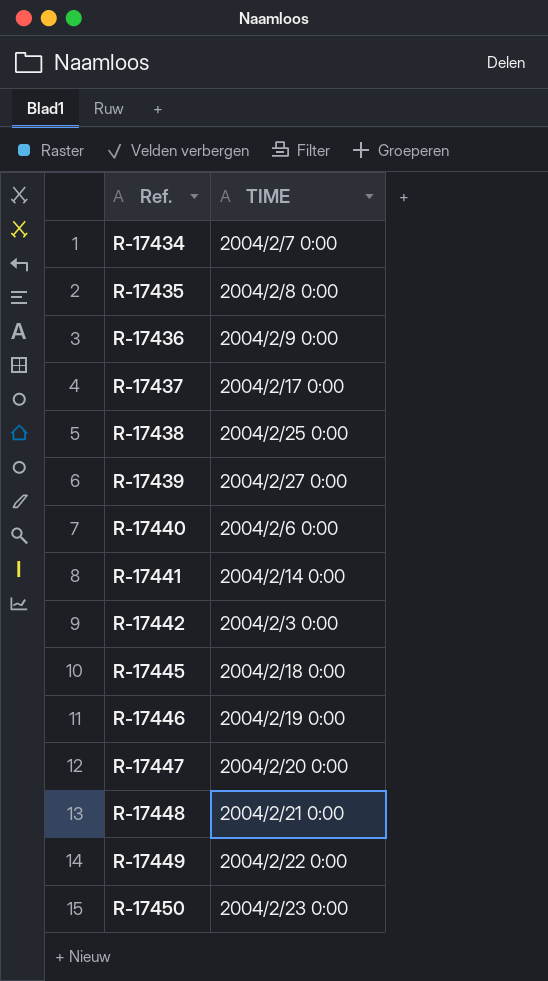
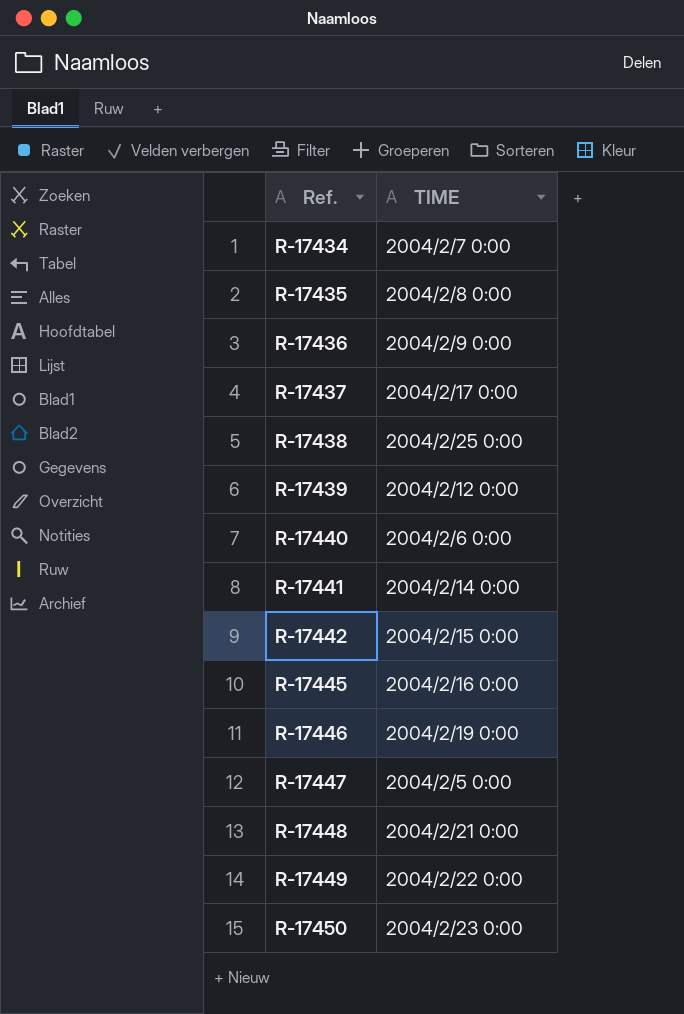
R-17439 | TIME: 2004/2/27 0:00 -> 2004/2/12 0:00
R-17442 | TIME: 2004/2/3 0:00 -> 2004/2/15 0:00
R-17445 | TIME: 2004/2/18 0:00 -> 2004/2/16 0:00
R-17447 | TIME: 2004/2/20 0:00 -> 2004/2/5 0:00

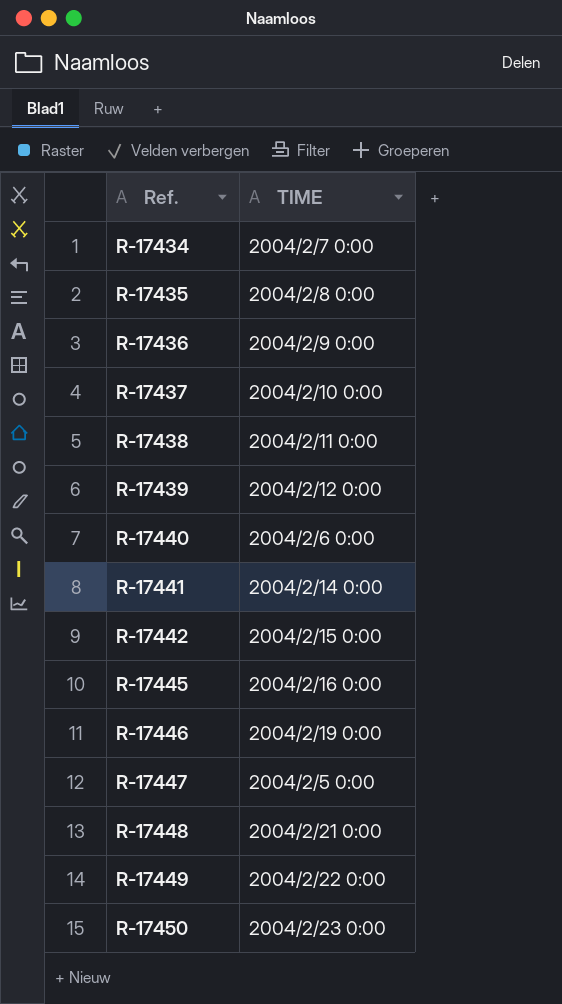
R-17437 | TIME: 2004/2/17 0:00 -> 2004/2/10 0:00
R-17438 | TIME: 2004/2/25 0:00 -> 2004/2/11 0:00

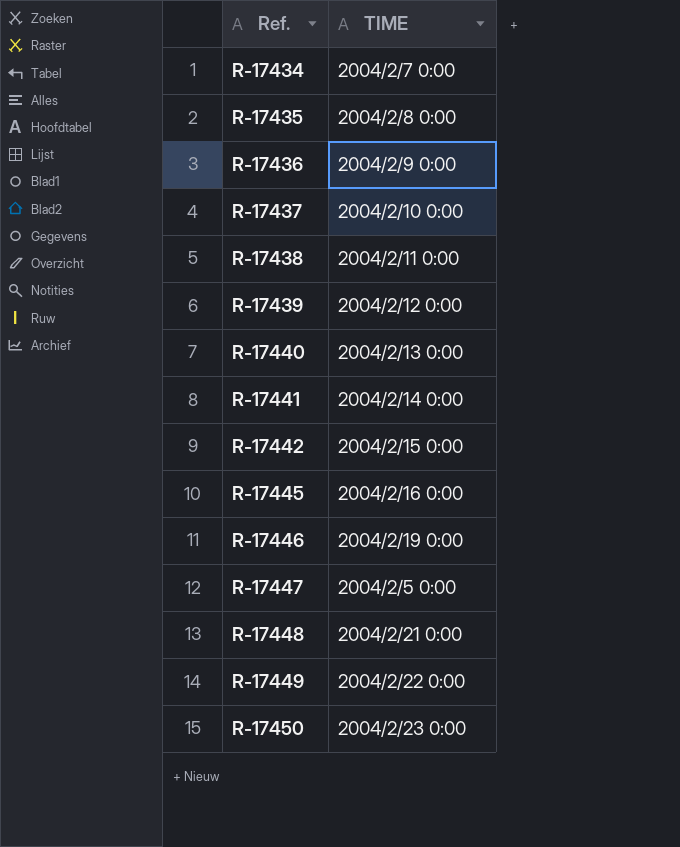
R-17440 | TIME: 2004/2/6 0:00 -> 2004/2/13 0:00

